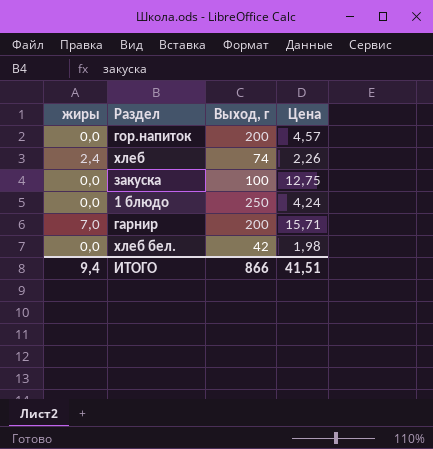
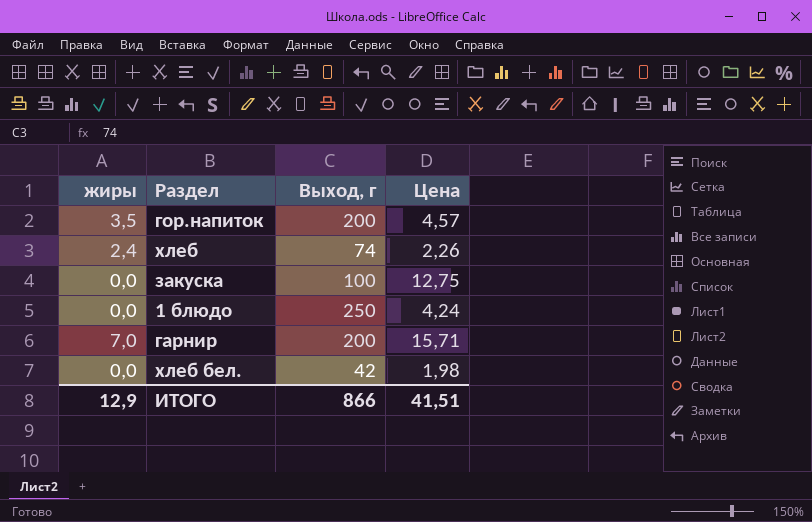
гор.напиток | жиры: 0,0 -> 3,5
ИТОГО | жиры: 9,4 -> 12,9

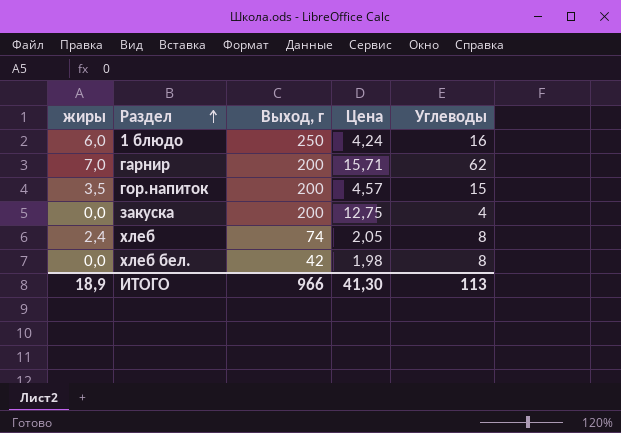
row order: none -> Раздел ascending
column Углеводы | position: none -> 5
1 блюдо | жиры: 0,0 -> 6,0
закуска | Выход, г: 100 -> 200
хлеб | Цена: 2,26 -> 2,05
ИТОГО | жиры: 12,9 -> 18,9
ИТОГО | Выход, г: 866 -> 966
ИТОГО | Цена: 41,51 -> 41,30

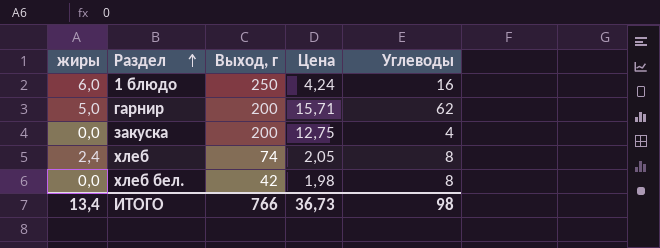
row гор.напиток: 3,5 | 200 | 4,57 | 15 -> none
гарнир | жиры: 7,0 -> 5,0
ИТОГО | жиры: 18,9 -> 13,4
ИТОГО | Выход, г: 966 -> 766
ИТОГО | Цена: 41,30 -> 36,73
ИТОГО | Углеводы: 113 -> 98

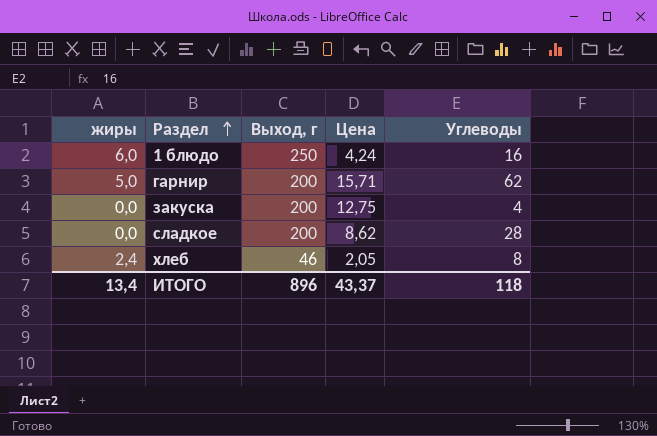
row хлеб бел.: 0,0 | 42 | 1,98 | 8 -> none
row сладкое: none -> 0,0 | 200 | 8,62 | 28
хлеб | Выход, г: 74 -> 46
ИТОГО | Выход, г: 766 -> 896
ИТОГО | Цена: 36,73 -> 43,37
ИТОГО | Углеводы: 98 -> 118

